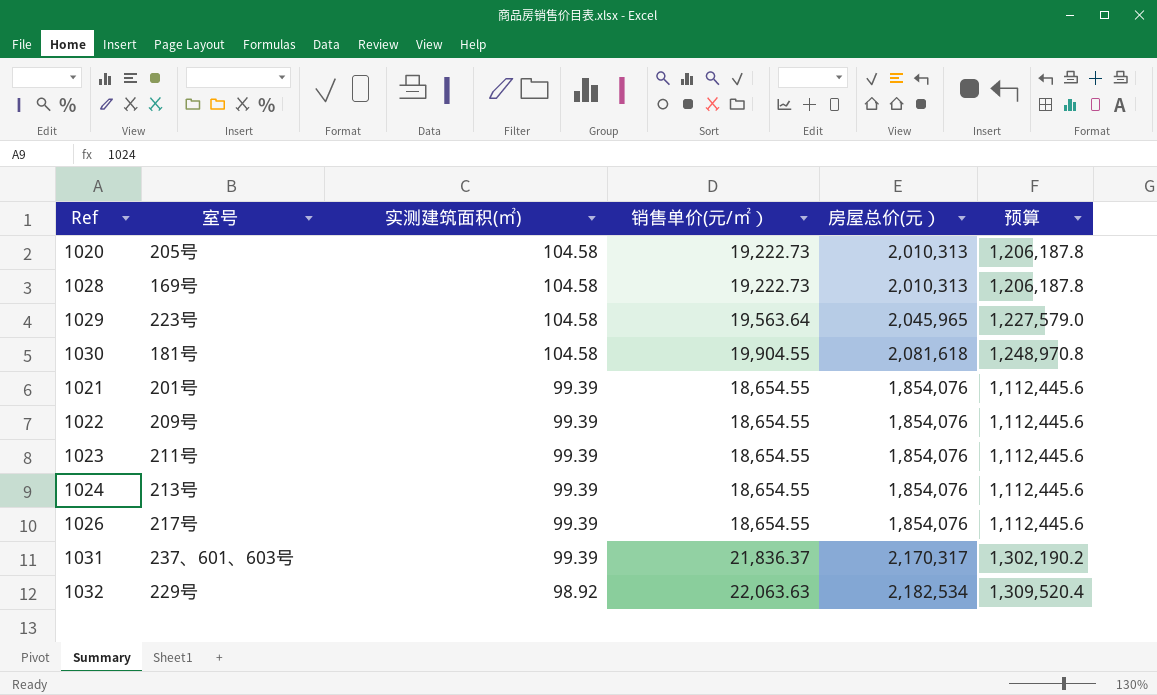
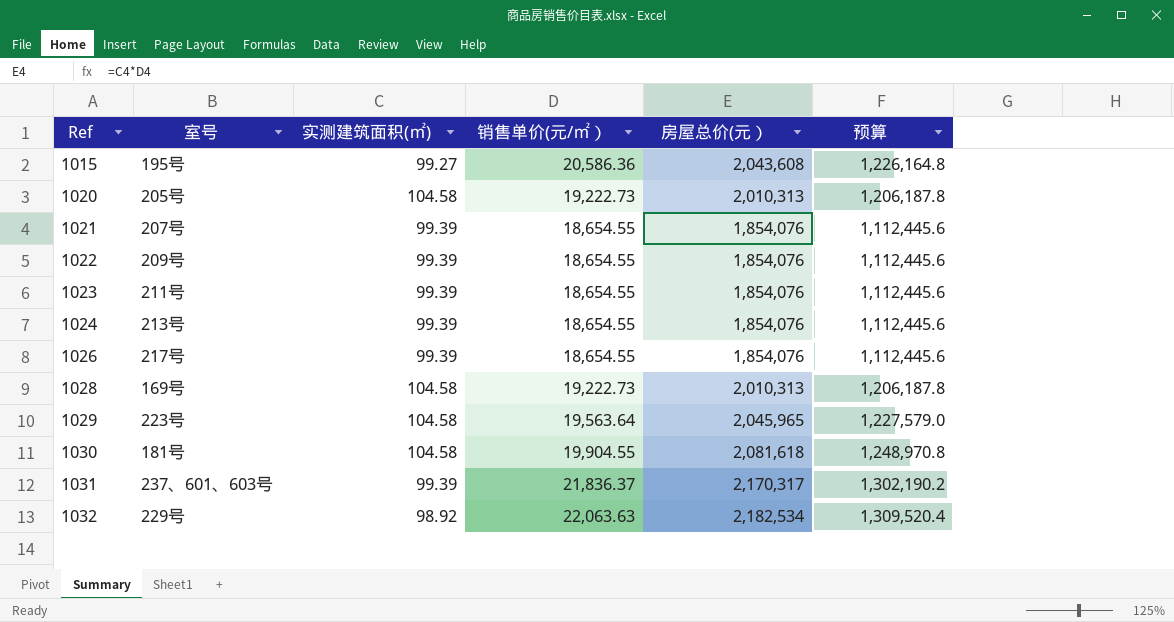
row order: 实测建筑面积(㎡) descending -> Ref ascending
row 1015: none -> 195号 | 99.27 | 20,586.36 | 2,043,608 | 1,226,164.8
1021 | 室号: 201号 -> 207号

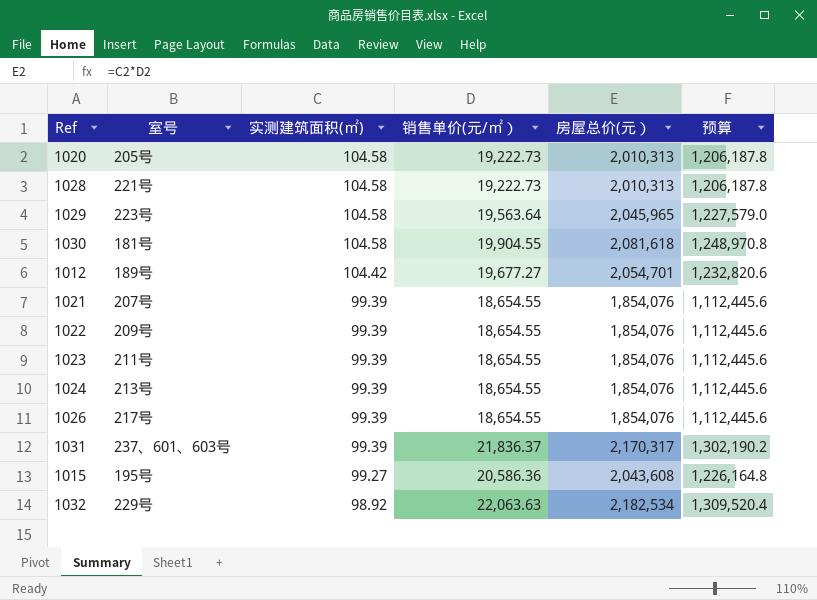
row order: Ref ascending -> 实测建筑面积(㎡) descending
1028 | 室号: 169号 -> 221号
row 1012: none -> 189号 | 104.42 | 19,677.27 | 2,054,701 | 1,232,820.6

